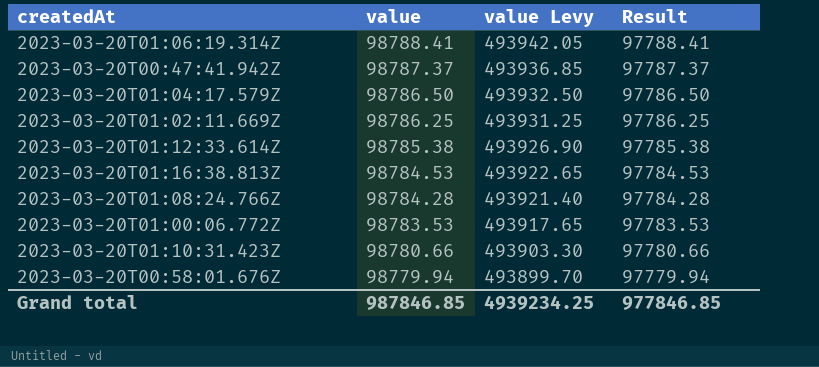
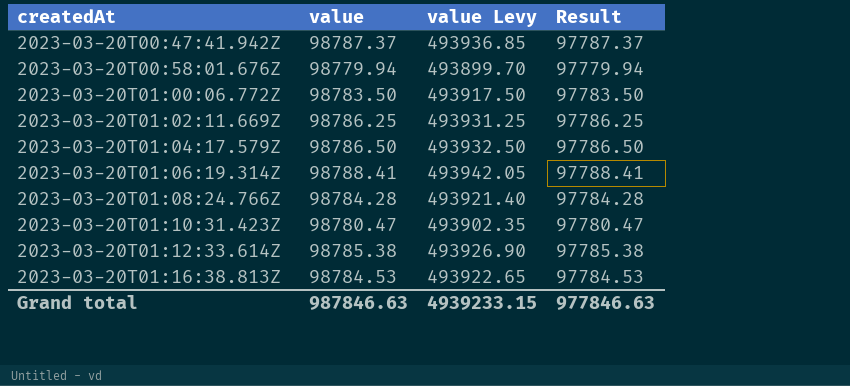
row order: value descending -> createdAt ascending
2023-03-20T01:00:06.772Z | value: 98783.53 -> 98783.50
2023-03-20T01:00:06.772Z | value Levy: 493917.65 -> 493917.50
2023-03-20T01:00:06.772Z | Result: 97783.53 -> 97783.50
2023-03-20T01:10:31.423Z | value: 98780.66 -> 98780.47
2023-03-20T01:10:31.423Z | value Levy: 493903.30 -> 493902.35
2023-03-20T01:10:31.423Z | Result: 97780.66 -> 97780.47
Grand total | value: 987846.85 -> 987846.63
Grand total | value Levy: 4939234.25 -> 4939233.15
Grand total | Result: 977846.85 -> 977846.63

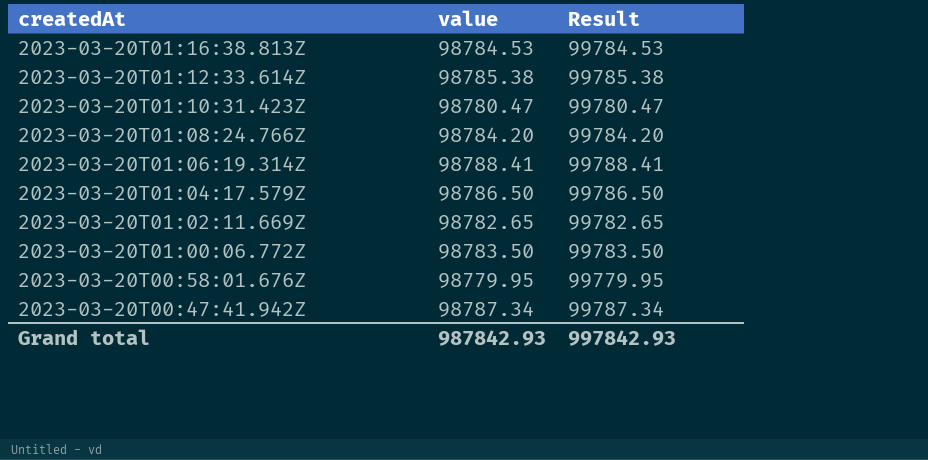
row order: createdAt ascending -> createdAt descending
column value Levy | formula: [value] * 5 -> none
column Result | formula: [value] - 1000 -> [value] + 1000
2023-03-20T01:08:24.766Z | value: 98784.28 -> 98784.20
2023-03-20T01:02:11.669Z | value: 98786.25 -> 98782.65
2023-03-20T00:58:01.676Z | value: 98779.94 -> 98779.95
2023-03-20T00:47:41.942Z | value: 98787.37 -> 98787.34
Grand total | value: 987846.63 -> 987842.93
Grand total | Result: 977846.63 -> 997842.93

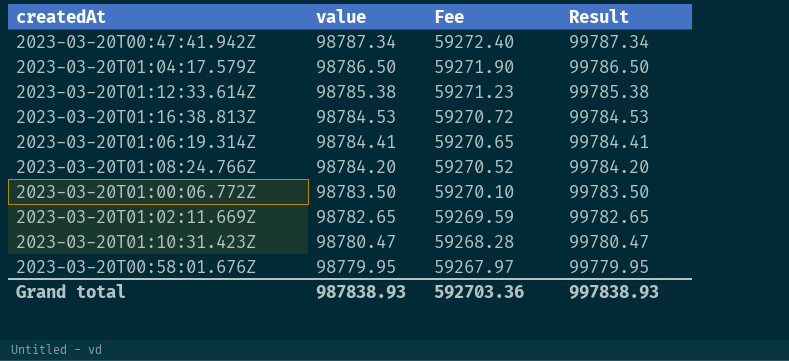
row order: createdAt descending -> value descending
column Fee | formula: none -> [value] * 0.6
2023-03-20T01:06:19.314Z | value: 98788.41 -> 98784.41
2023-03-20T01:06:19.314Z | Result: 99788.41 -> 99784.41
Grand total | value: 987842.93 -> 987838.93
Grand total | Result: 997842.93 -> 997838.93

